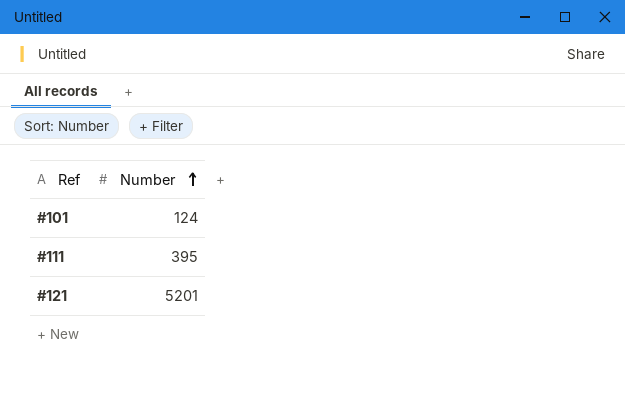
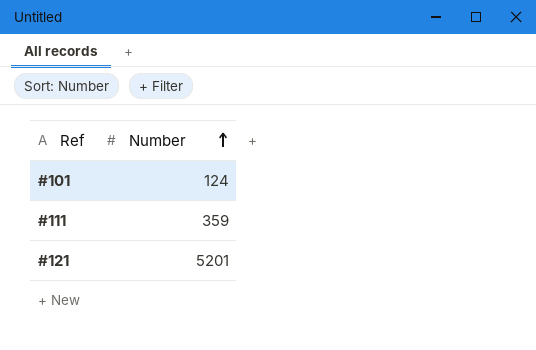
#111 | Number: 395 -> 359

